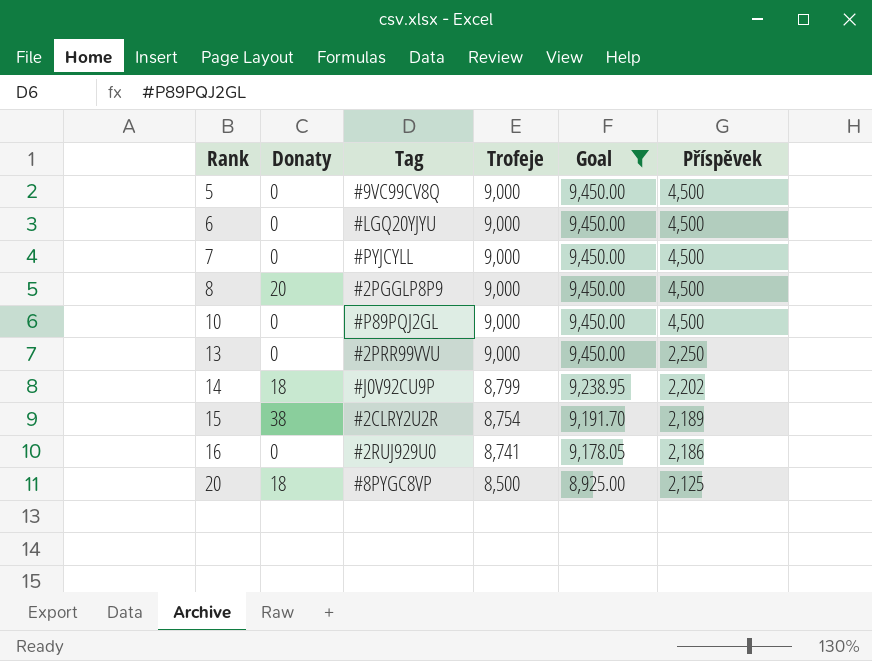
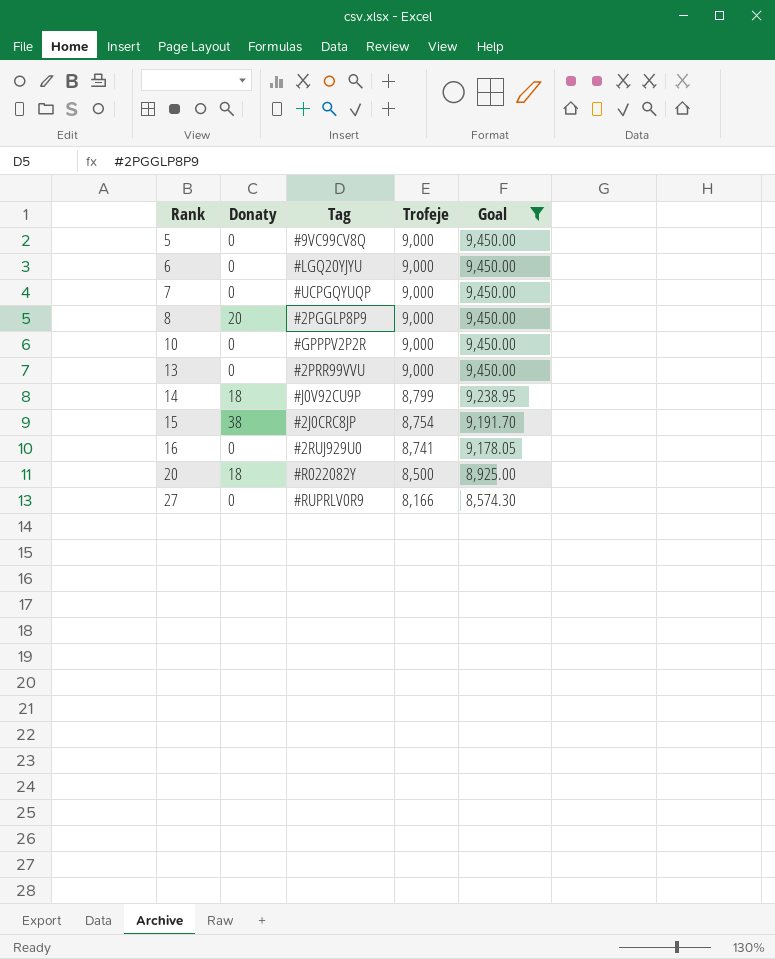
column Příspěvek | position: 6 -> none
7 | Tag: #PYJCYLL -> #UCPGQYUQP
10 | Tag: #P89PQJ2GL -> #GPPPV2P2R
15 | Tag: #2CLRY2U2R -> #2J0CRC8JP
20 | Tag: #8PYGC8VP -> #R022082Y
row 27: none -> 0 | #RUPRLV0R9 | 8,166 | 8,574.30

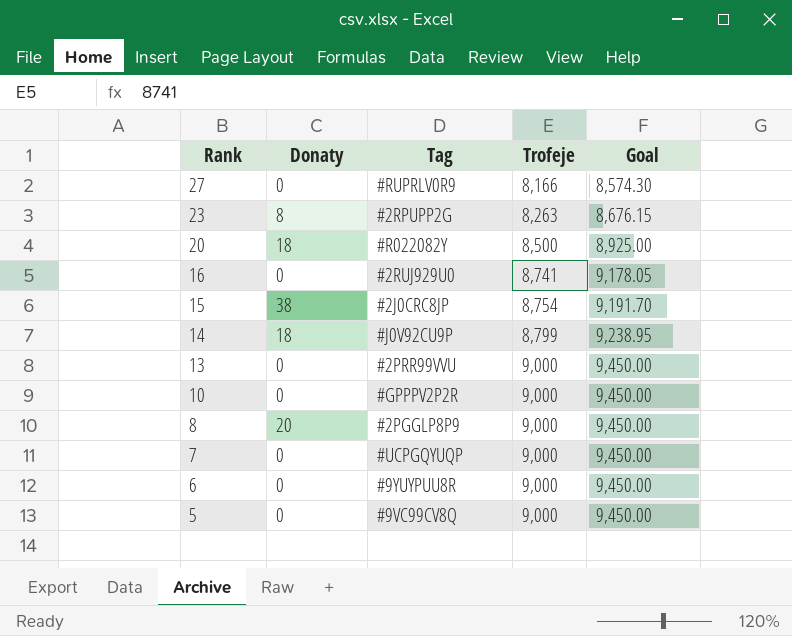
filter: Goal != 8,676.15 -> none
row order: Rank ascending -> Rank descending
6 | Tag: #LGQ20YJYU -> #9YUYPUU8R

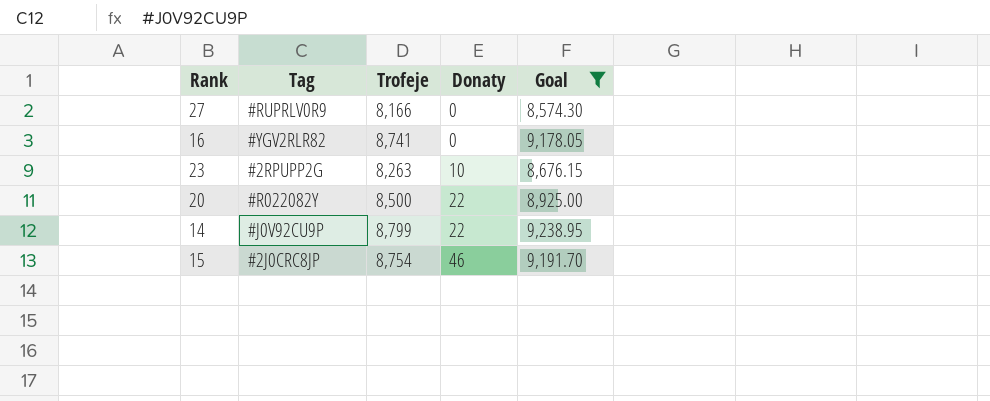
filter: none -> Goal != 9,450.00
row order: Rank descending -> Donaty ascending
column Donaty | position: 2 -> 4
16 | Tag: #2RUJ929U0 -> #YGV2RLR82
23 | Donaty: 8 -> 10
20 | Donaty: 18 -> 22
14 | Donaty: 18 -> 22
15 | Donaty: 38 -> 46

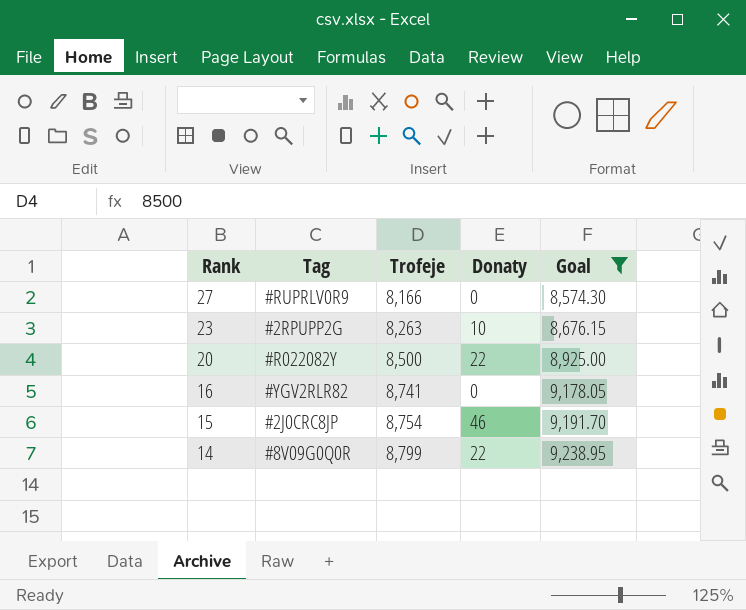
row order: Donaty ascending -> Rank descending
14 | Tag: #J0V92CU9P -> #8V09G0Q0R

